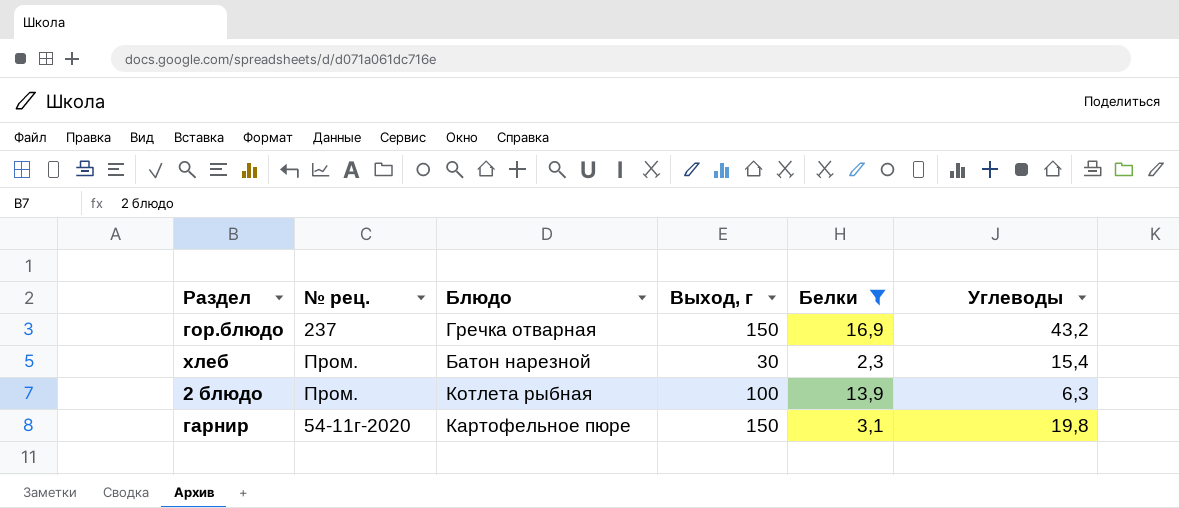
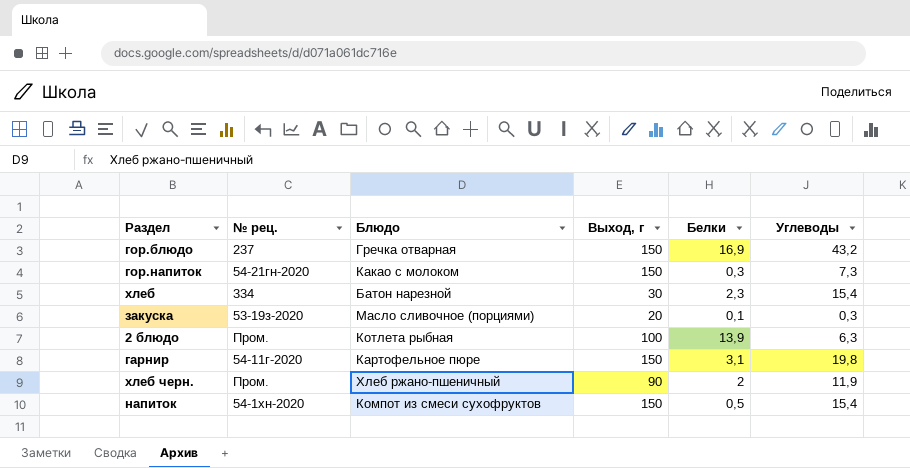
filter: Белки >= 2,3 -> none
хлеб | № рец.: Пром. -> 334

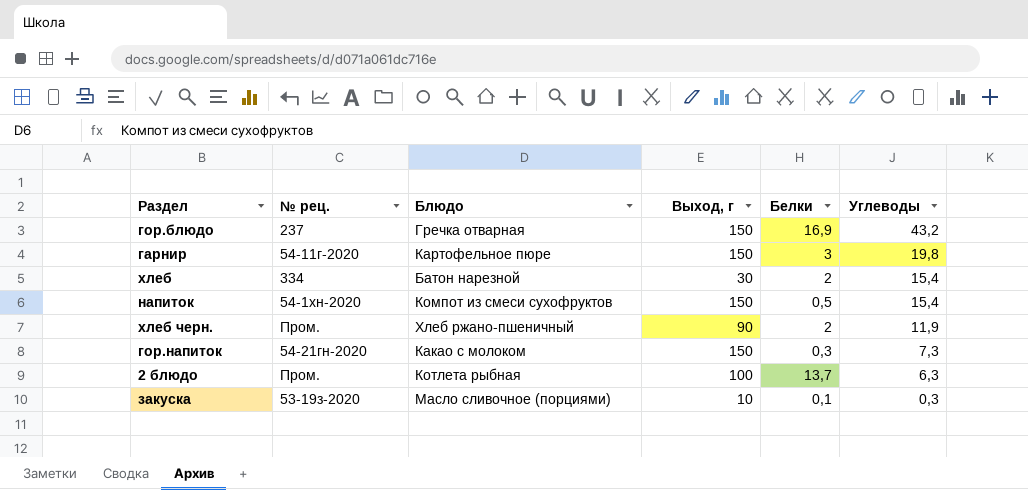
row order: none -> Углеводы descending
гарнир | Белки: 3,1 -> 3
хлеб | Белки: 2,3 -> 2
2 блюдо | Белки: 13,9 -> 13,7
закуска | Выход, г: 20 -> 10

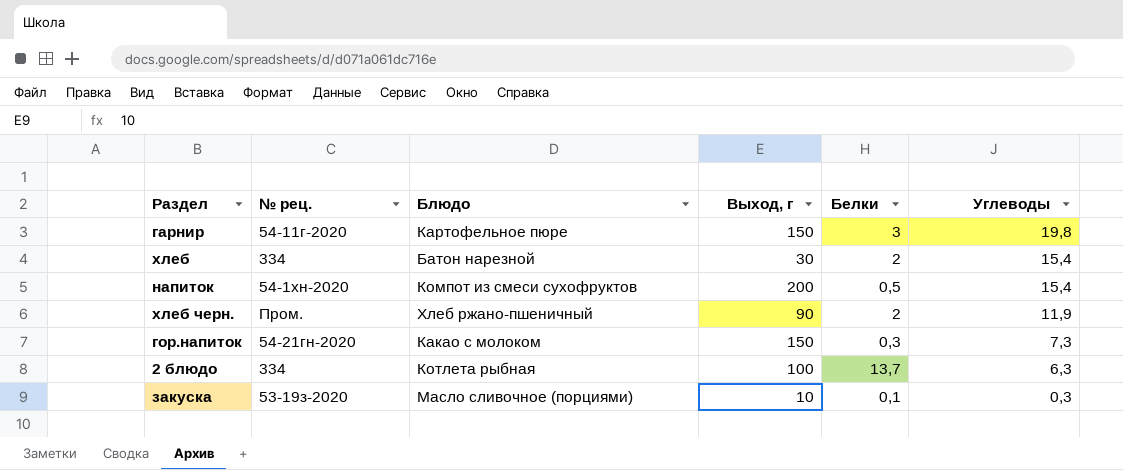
row гор.блюдо: 237 | Гречка отварная | 150 | 16,9 | 43,2 -> none
напиток | Выход, г: 150 -> 200
2 блюдо | № рец.: Пром. -> 334

